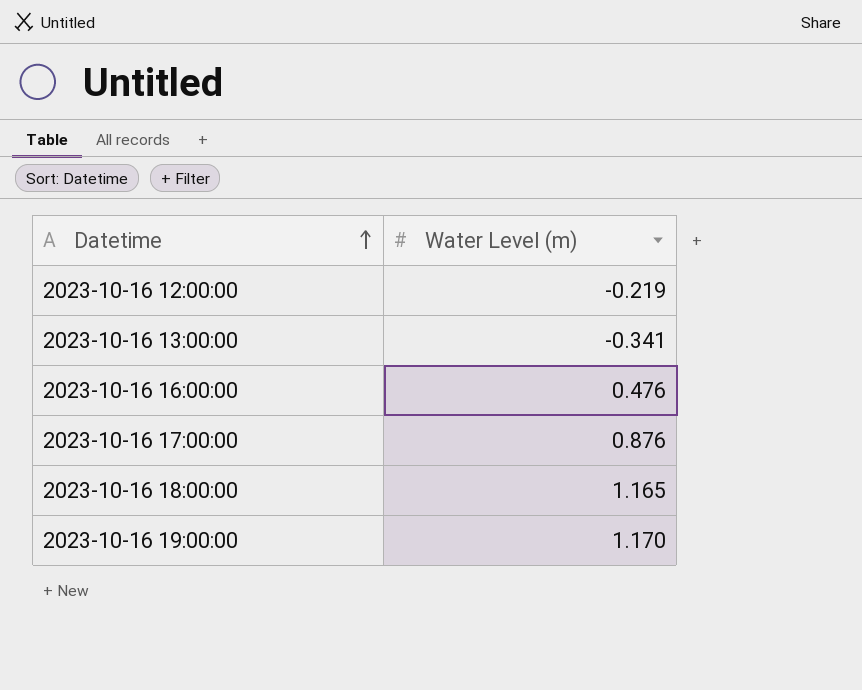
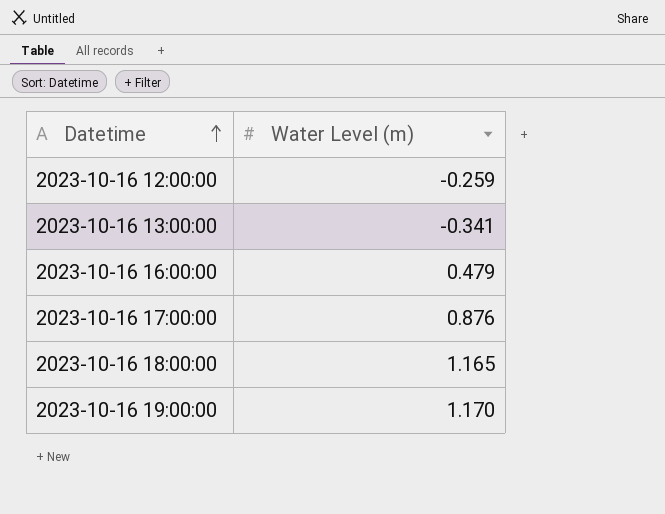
2023-10-16 12:00:00 | Water Level (m): -0.219 -> -0.259
2023-10-16 16:00:00 | Water Level (m): 0.476 -> 0.479

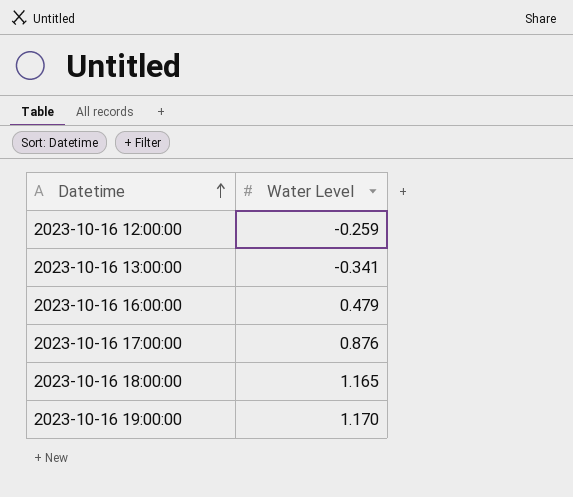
column name: Water Level (m) -> Water Level

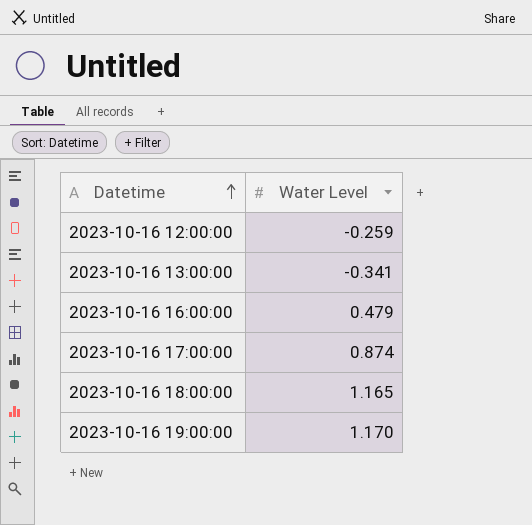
2023-10-16 17:00:00 | Water Level: 0.876 -> 0.874

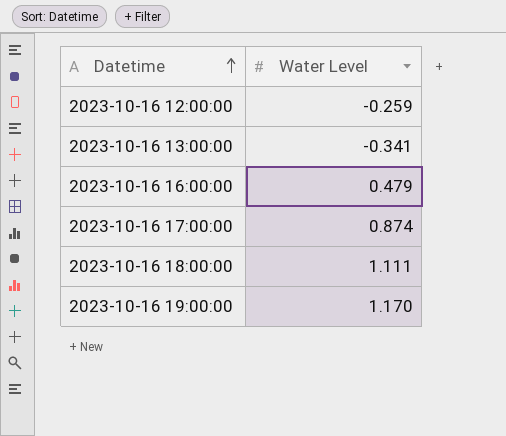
2023-10-16 18:00:00 | Water Level: 1.165 -> 1.111

